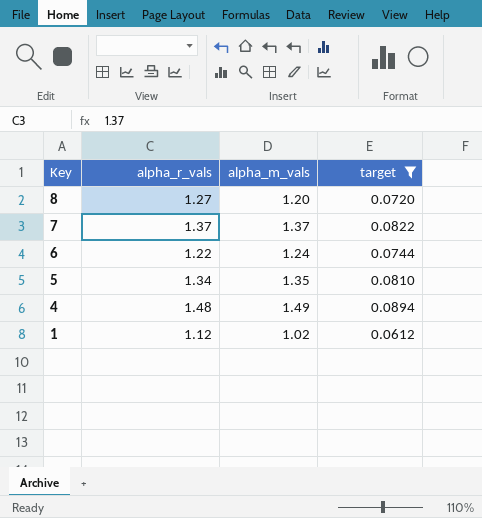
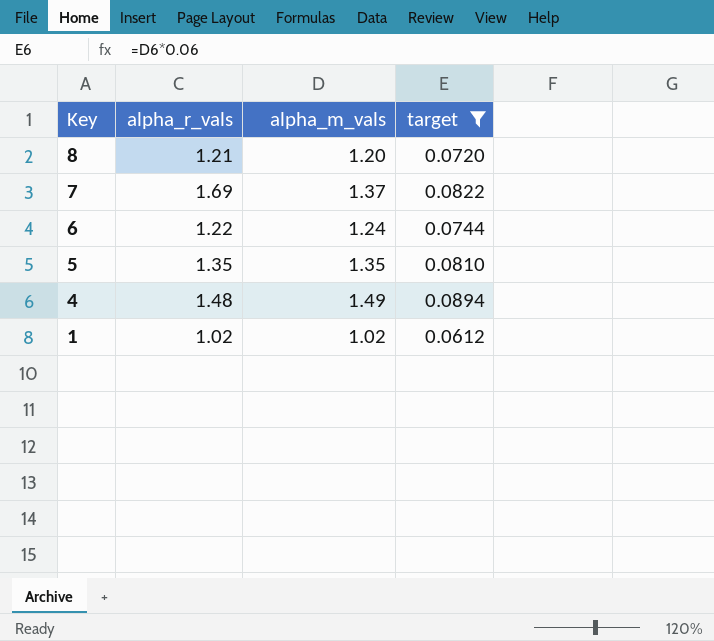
8 | alpha_r_vals: 1.27 -> 1.21
7 | alpha_r_vals: 1.37 -> 1.69
5 | alpha_r_vals: 1.34 -> 1.35
1 | alpha_r_vals: 1.12 -> 1.02

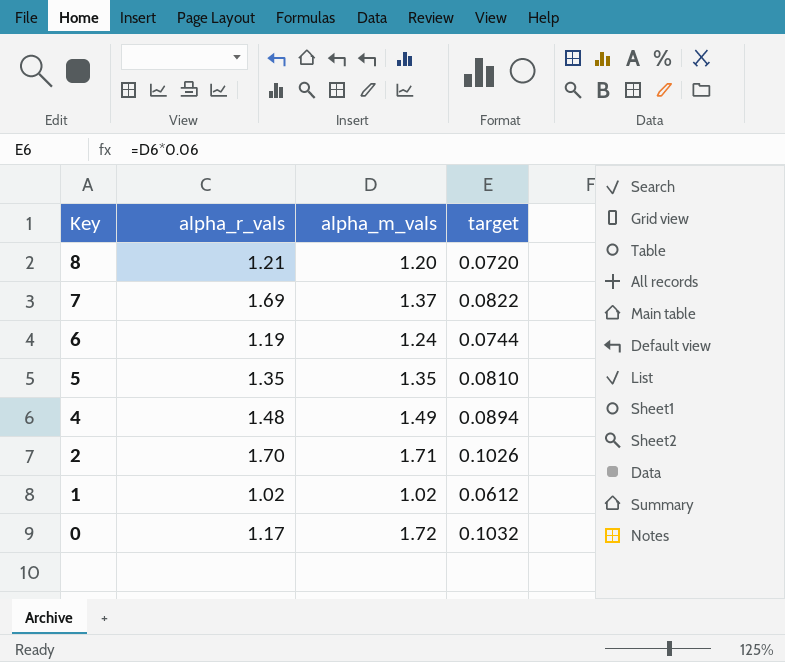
filter: target <= 0.0894 -> none
6 | alpha_r_vals: 1.22 -> 1.19

